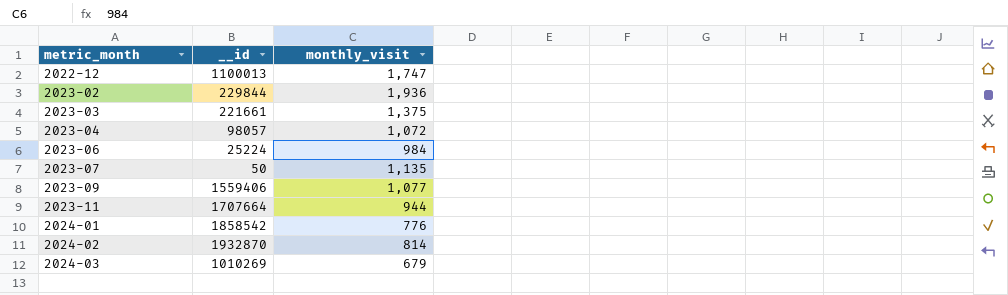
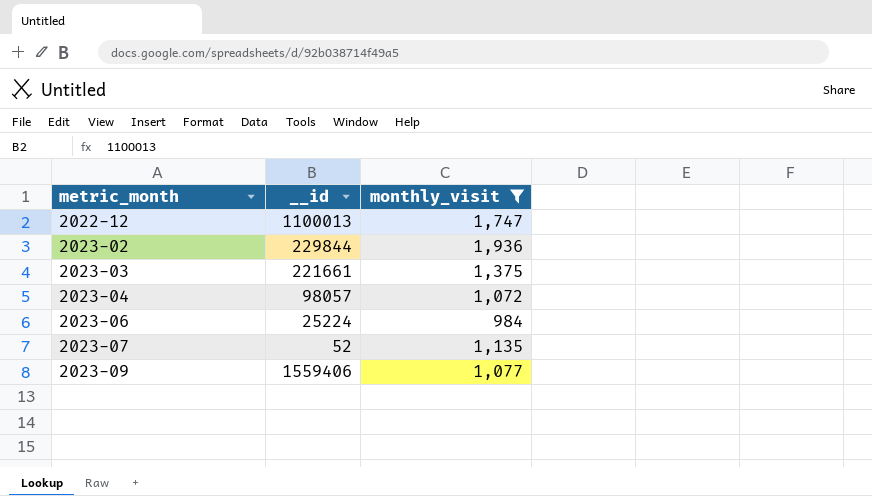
filter: none -> monthly_visit >= 984
2023-07 | __id: 50 -> 52

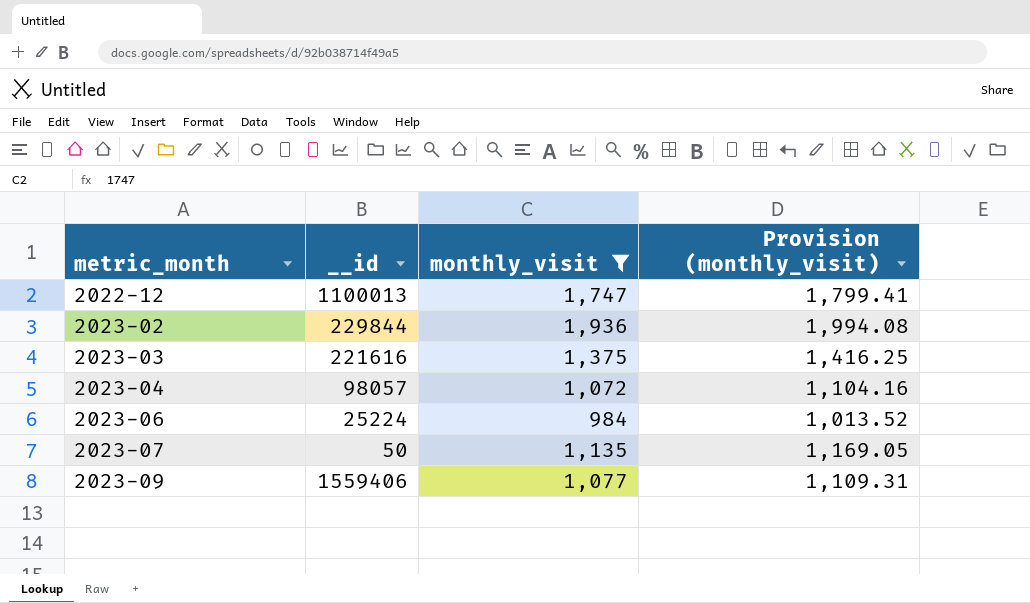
column Provision (monthly_visit) | formula: none -> [monthly_visit] * 1.03
2023-03 | __id: 221661 -> 221616
2023-07 | __id: 52 -> 50

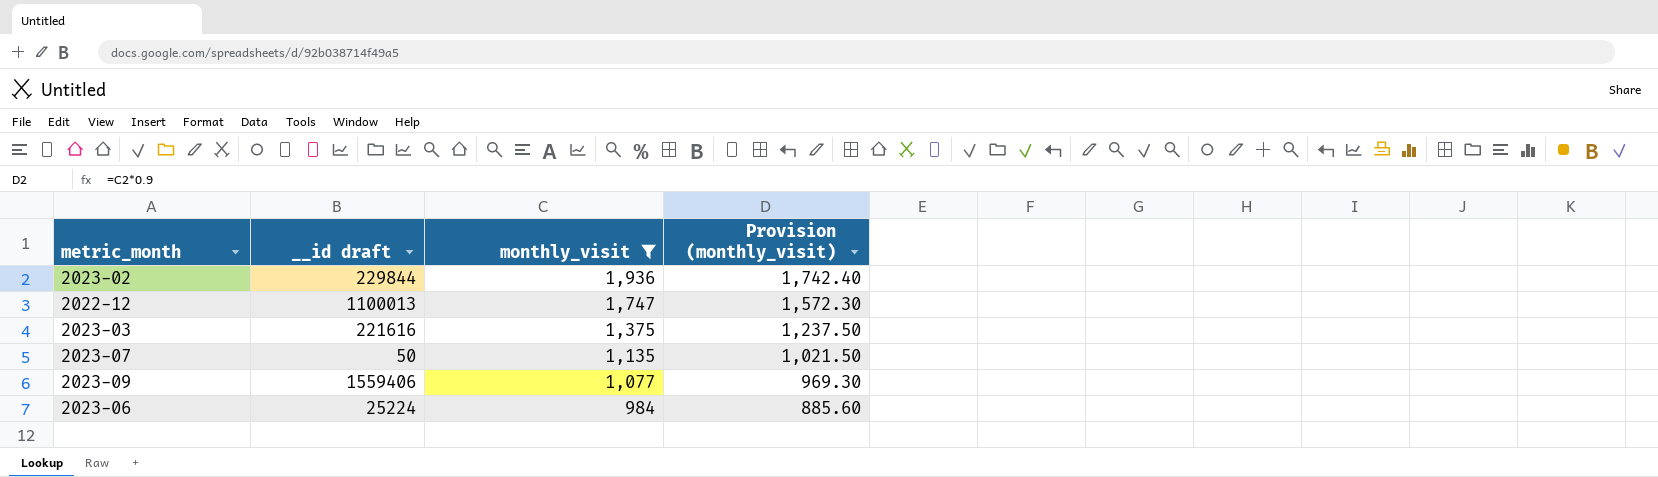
row order: metric_month ascending -> monthly_visit descending
column name: __id -> __id draft
column Provision (monthly_visit) | formula: [monthly_visit] * 1.03 -> [monthly_visit] * 0.9
row 2023-04: 98057 | 1,072 | 1,104.16 -> none

